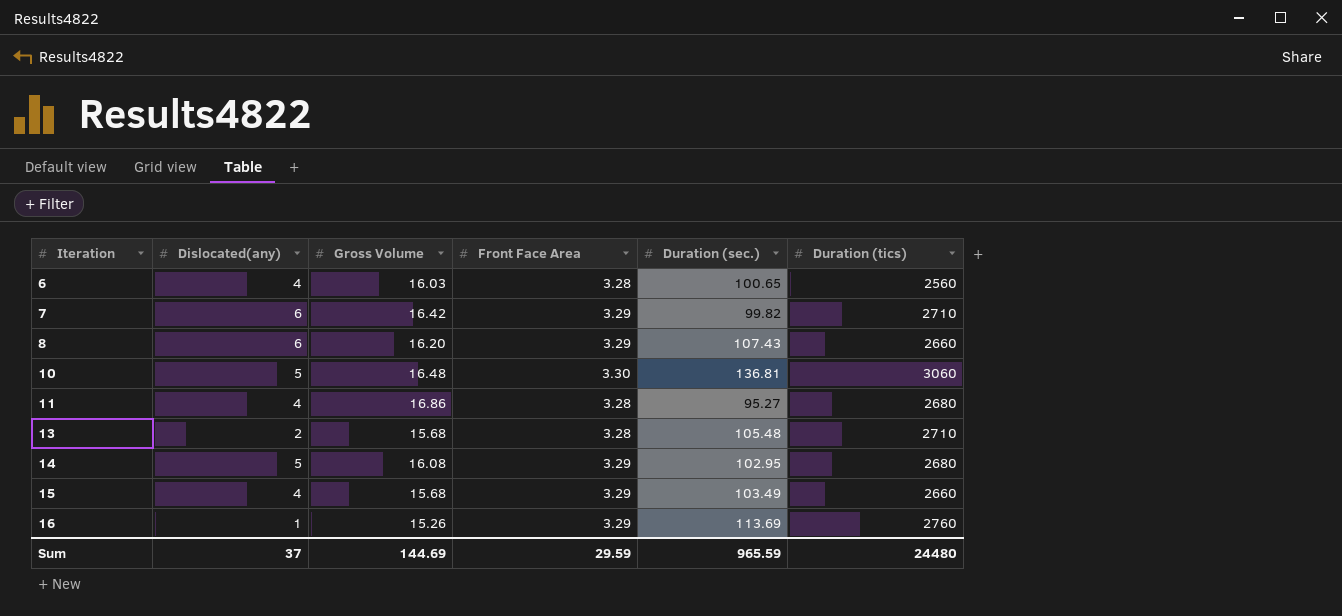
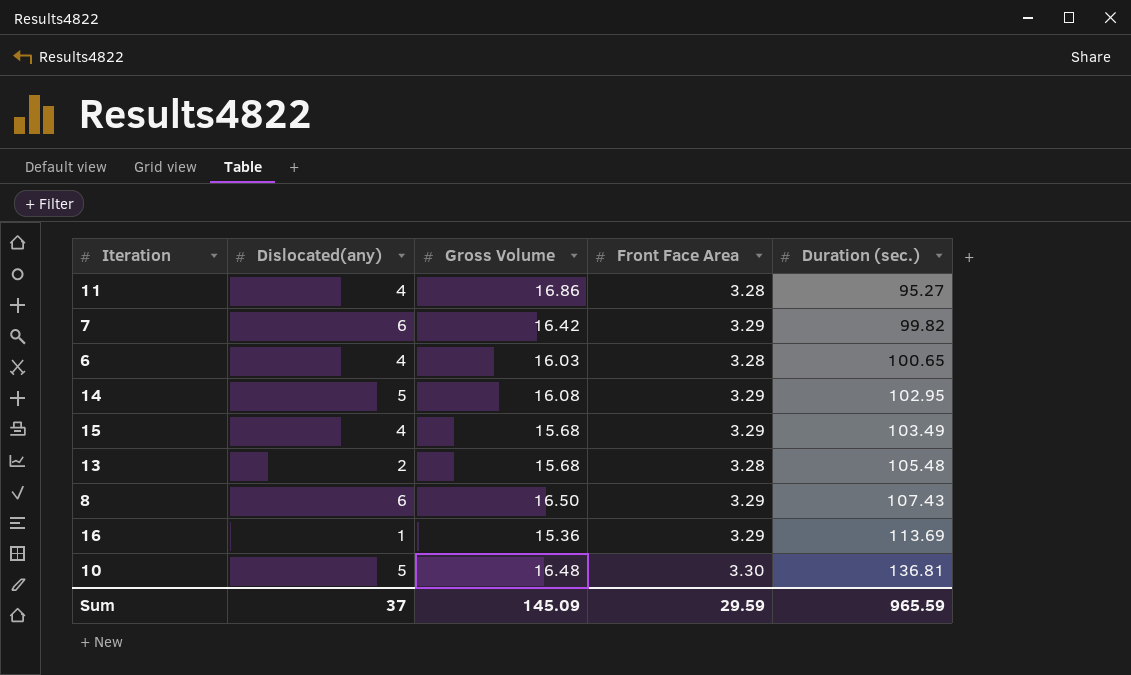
row order: Iteration ascending -> Duration (sec.) ascending
column Duration (tics) | position: 6 -> none
8 | Gross Volume: 16.20 -> 16.50
16 | Gross Volume: 15.26 -> 15.36
Sum | Gross Volume: 144.69 -> 145.09

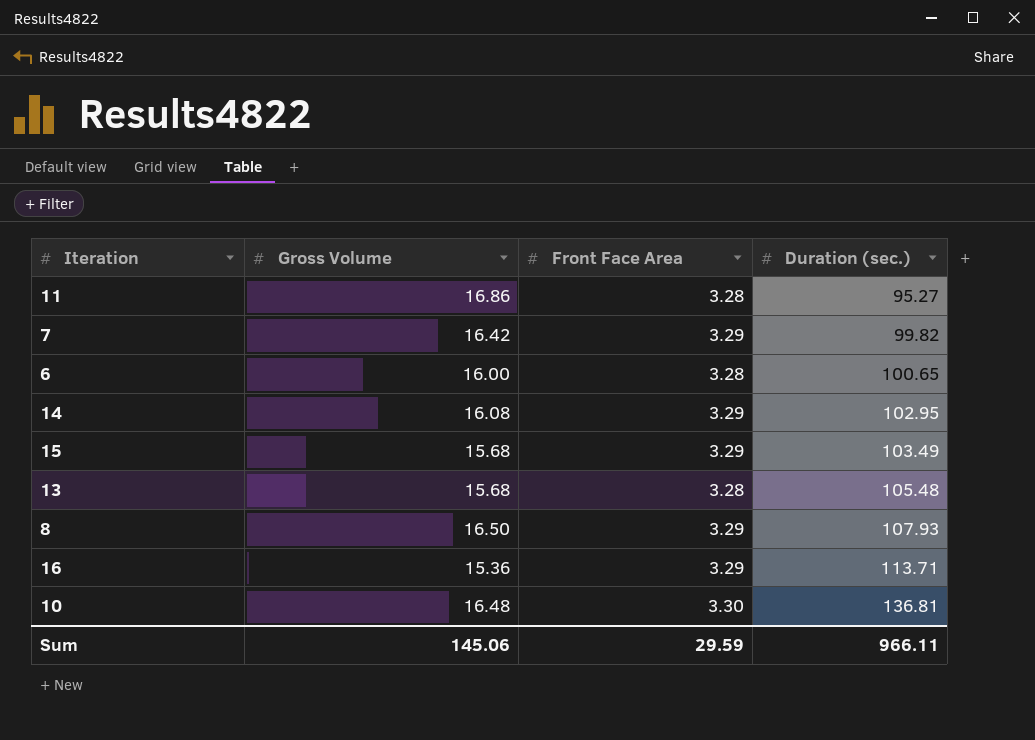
column Dislocated(any) | position: 2 -> none
6 | Gross Volume: 16.03 -> 16.00
8 | Duration (sec.): 107.43 -> 107.93
16 | Duration (sec.): 113.69 -> 113.71
Sum | Gross Volume: 145.09 -> 145.06
Sum | Duration (sec.): 965.59 -> 966.11

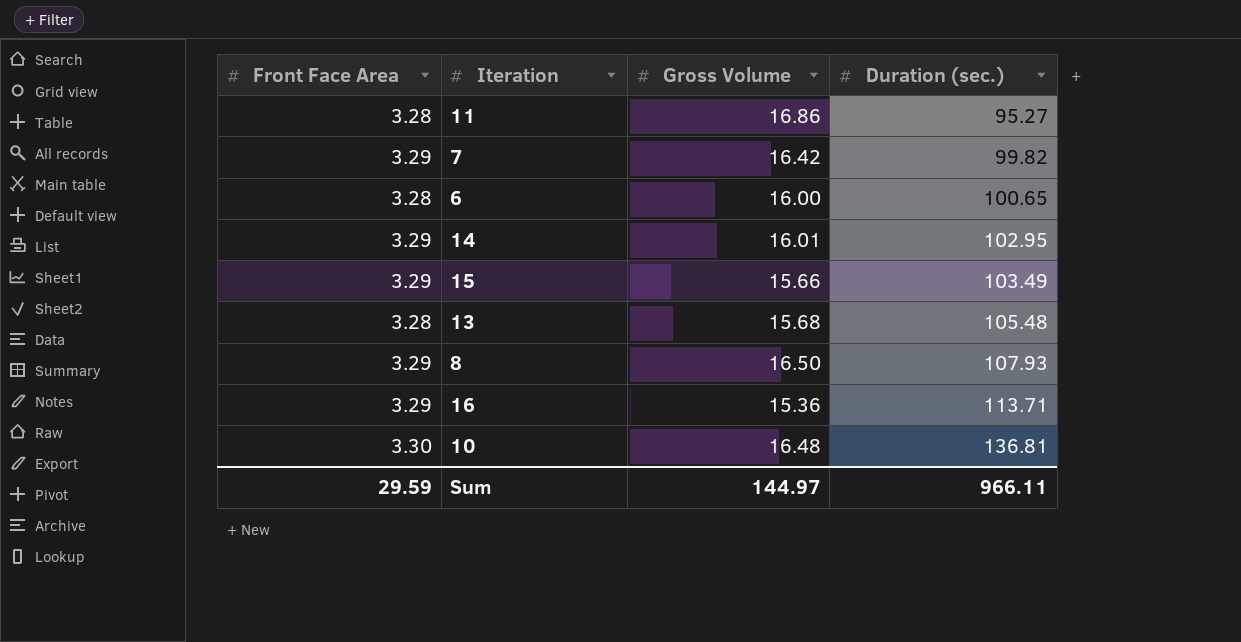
column Front Face Area | position: 3 -> 1
14 | Gross Volume: 16.08 -> 16.01
15 | Gross Volume: 15.68 -> 15.66
Sum | Gross Volume: 145.06 -> 144.97

